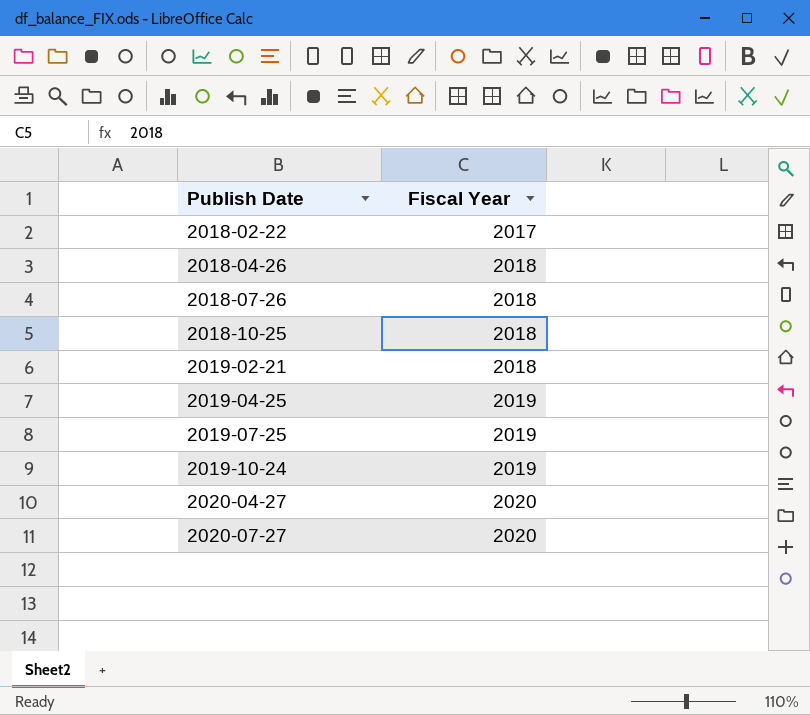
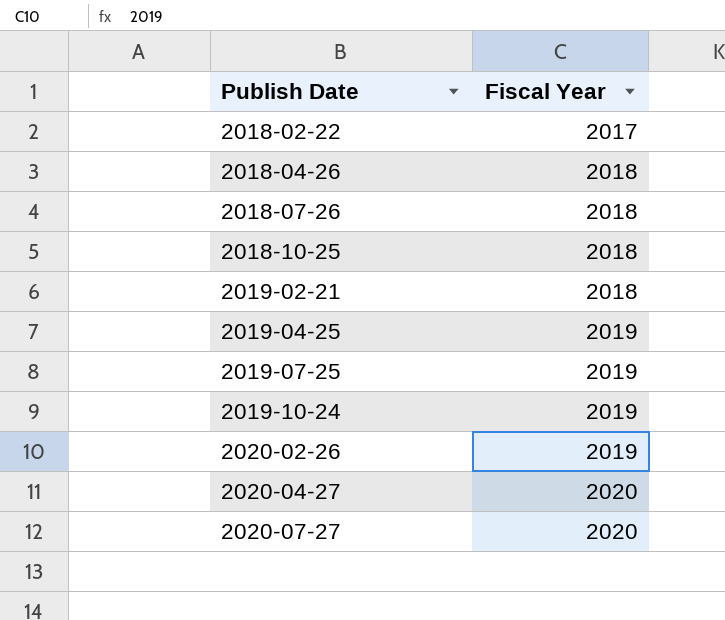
row 2020-02-26: none -> 2019

